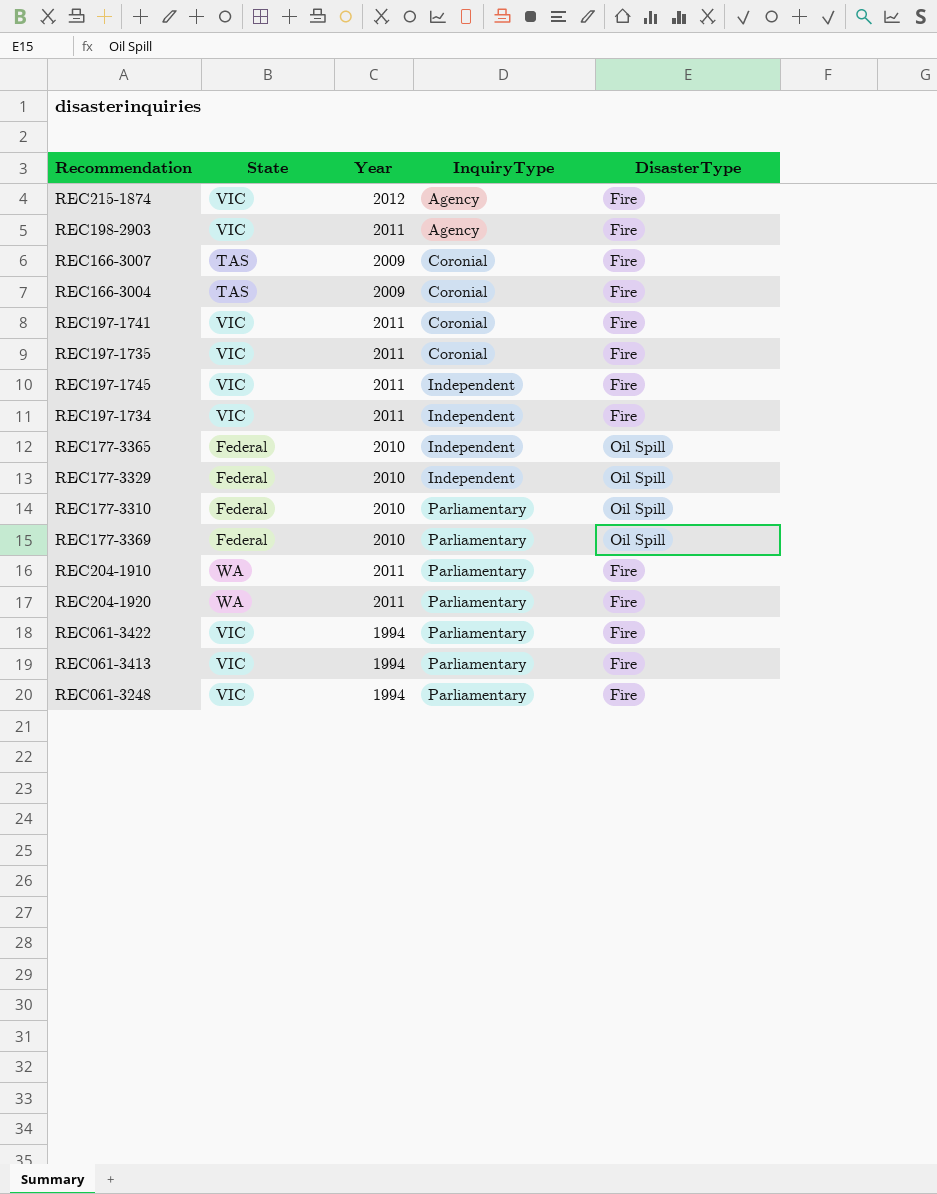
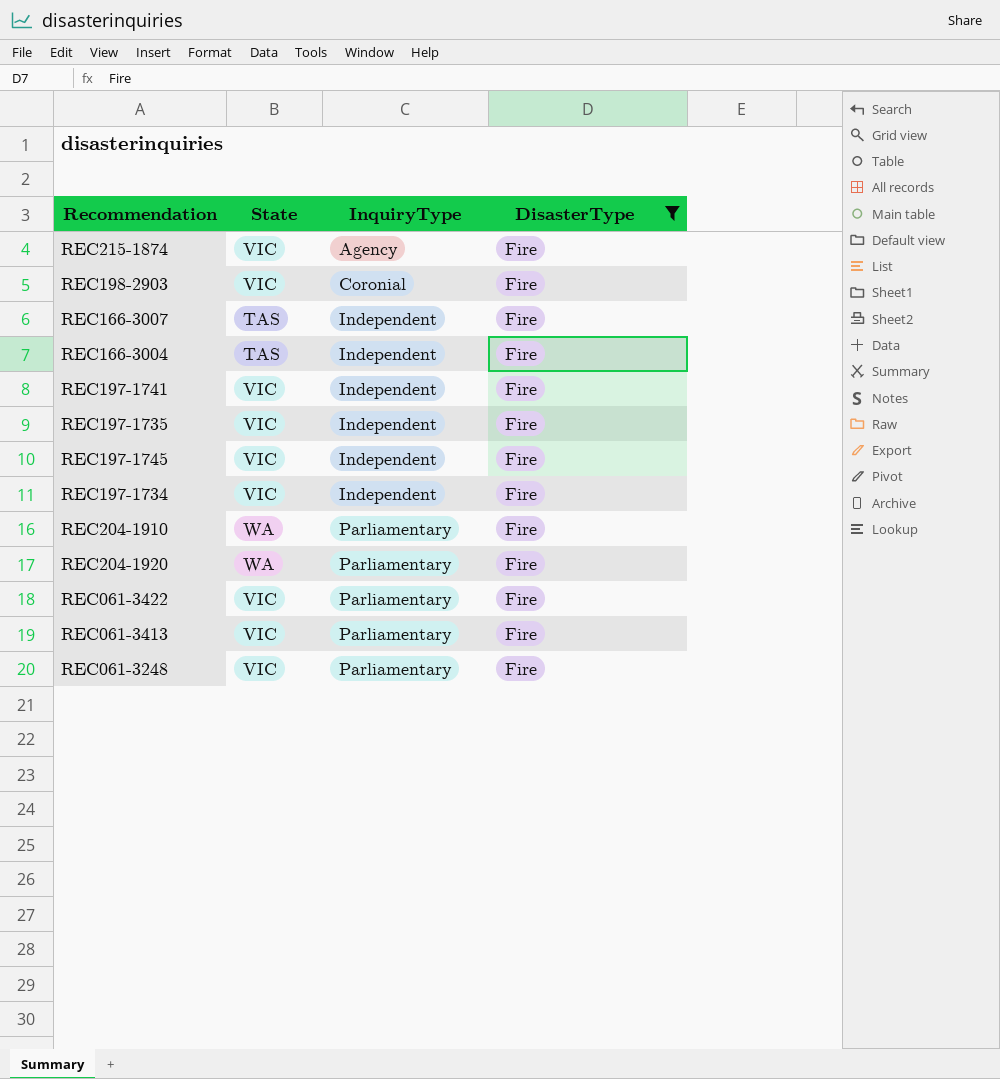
filter: none -> DisasterType = Fire
column Year | position: 3 -> none
REC198-2903 | InquiryType: Agency -> Coronial
REC166-3007 | InquiryType: Coronial -> Independent
REC166-3004 | InquiryType: Coronial -> Independent
REC197-1741 | InquiryType: Coronial -> Independent
REC197-1735 | InquiryType: Coronial -> Independent

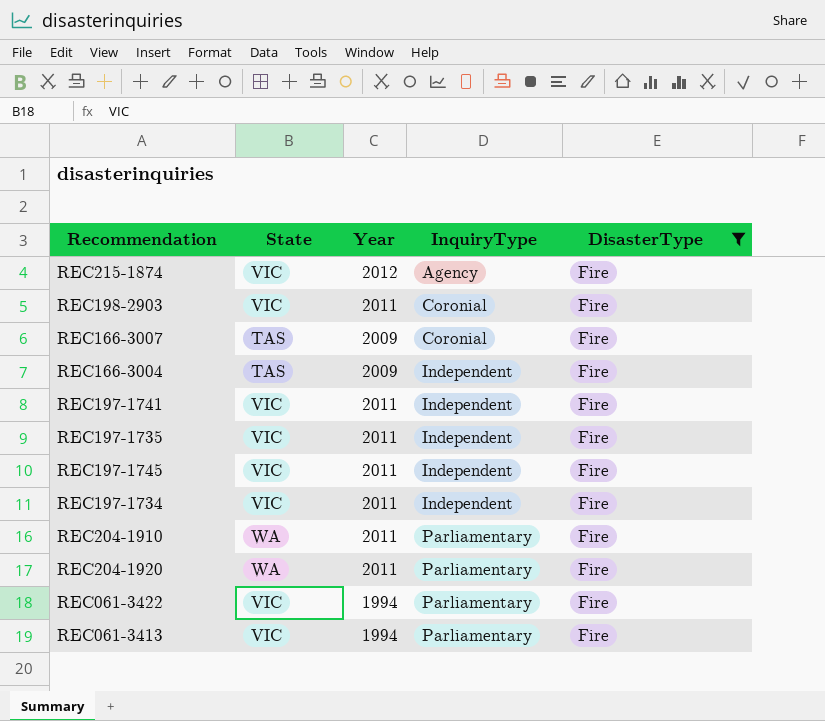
column Year | position: none -> 3
row REC061-3248: VIC | Parliamentary | Fire -> none
REC166-3007 | InquiryType: Independent -> Coronial

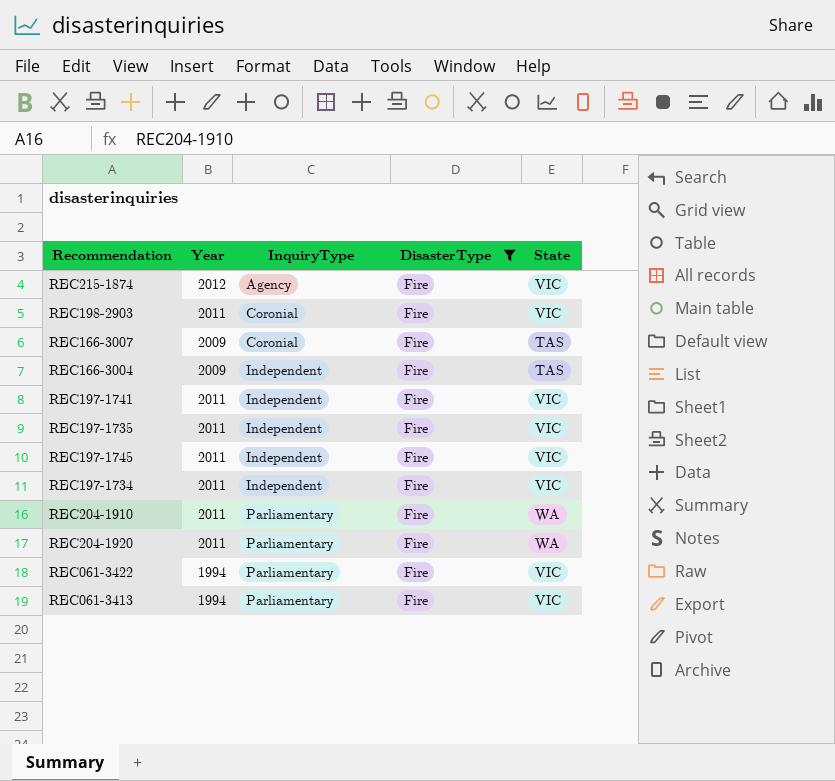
column State | position: 2 -> 5

